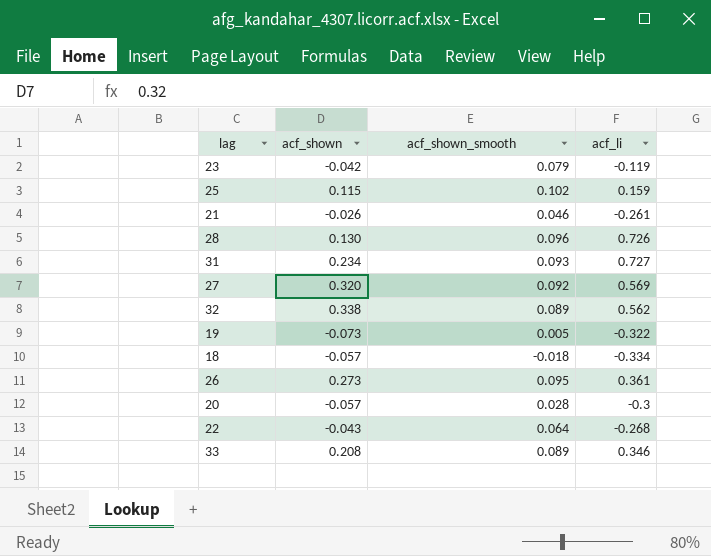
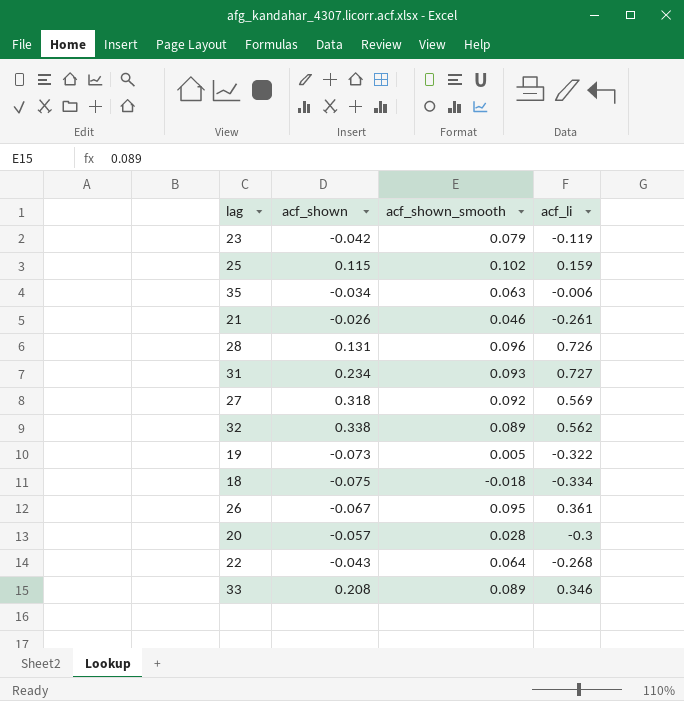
row 35: none -> -0.034 | 0.063 | -0.006
28 | acf_shown: 0.130 -> 0.131
27 | acf_shown: 0.320 -> 0.318
18 | acf_shown: -0.057 -> -0.075
26 | acf_shown: 0.273 -> -0.067

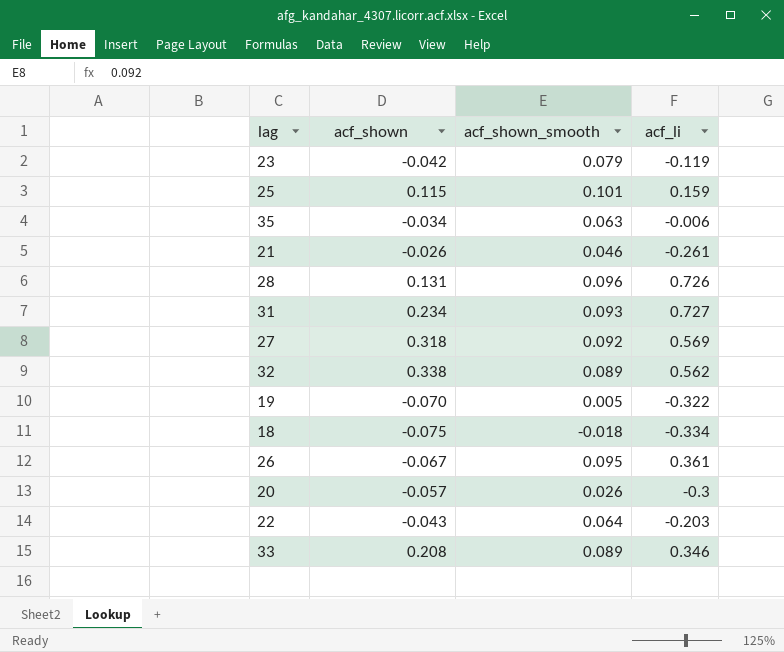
25 | acf_shown_smooth: 0.102 -> 0.101
19 | acf_shown: -0.073 -> -0.070
20 | acf_shown_smooth: 0.028 -> 0.026
22 | acf_li: -0.268 -> -0.203

